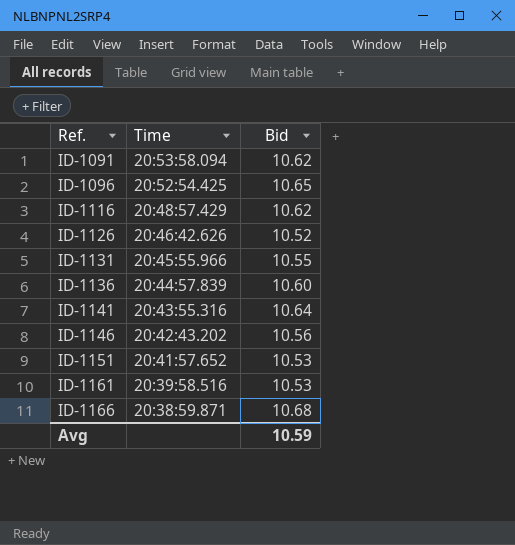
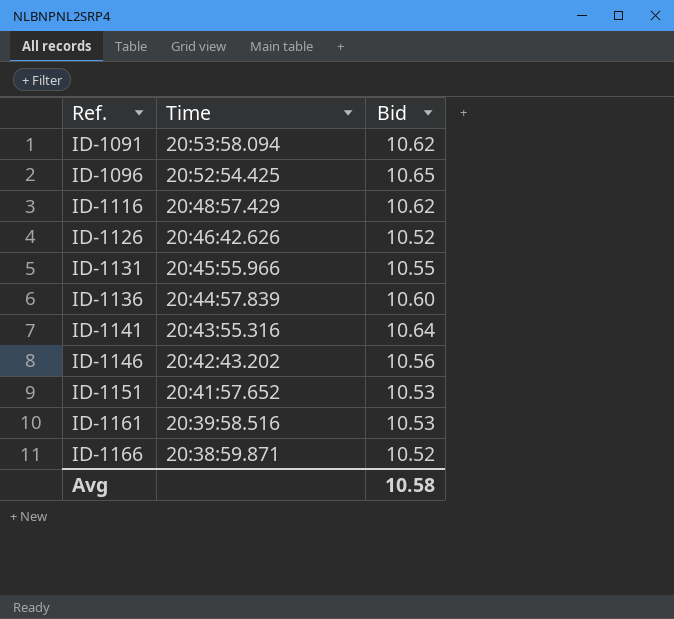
ID-1166 | Bid: 10.68 -> 10.52
Avg | Bid: 10.59 -> 10.58

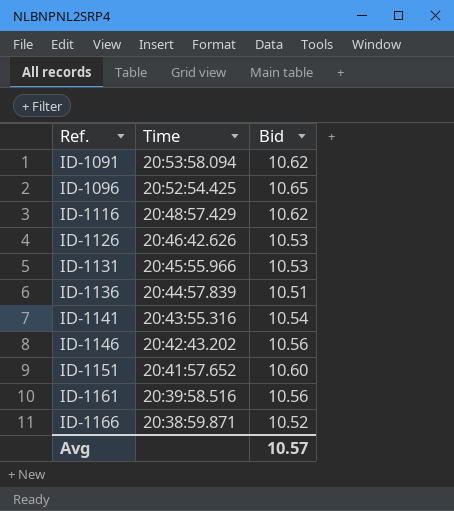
ID-1126 | Bid: 10.52 -> 10.53
ID-1131 | Bid: 10.55 -> 10.53
ID-1136 | Bid: 10.60 -> 10.51
ID-1141 | Bid: 10.64 -> 10.54
ID-1151 | Bid: 10.53 -> 10.60
ID-1161 | Bid: 10.53 -> 10.56
Avg | Bid: 10.58 -> 10.57

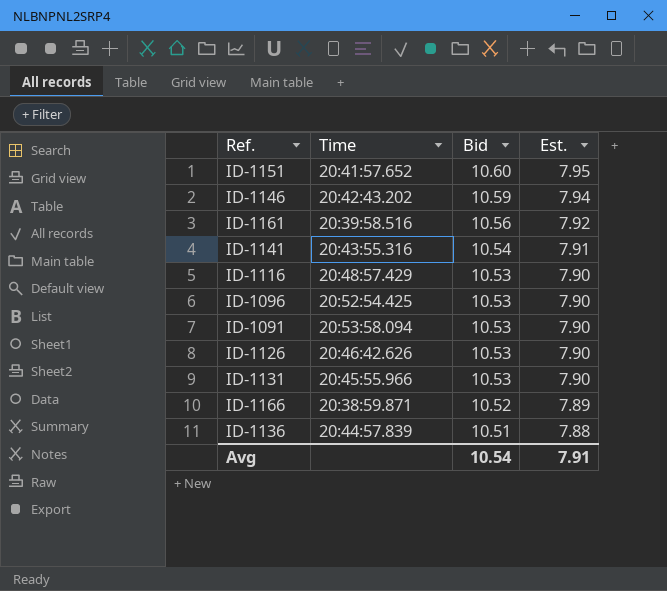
row order: Ref. ascending -> Bid descending
column Est. | formula: none -> [Bid] * 0.75
ID-1146 | Bid: 10.56 -> 10.59
ID-1116 | Bid: 10.62 -> 10.53
ID-1096 | Bid: 10.65 -> 10.53
ID-1091 | Bid: 10.62 -> 10.53
Avg | Bid: 10.57 -> 10.54

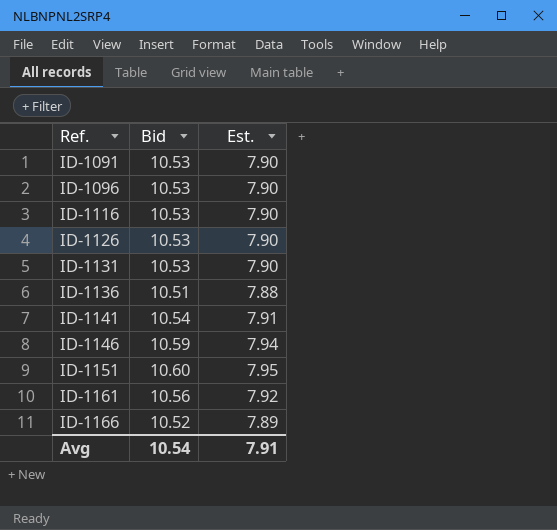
row order: Bid descending -> Ref. ascending
column Time | position: 2 -> none

